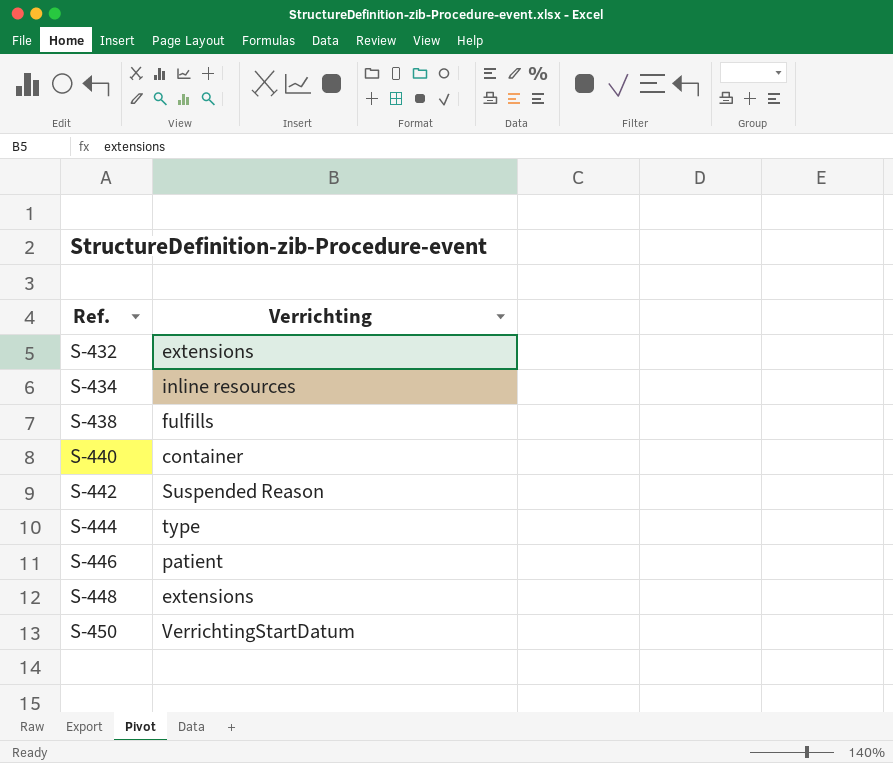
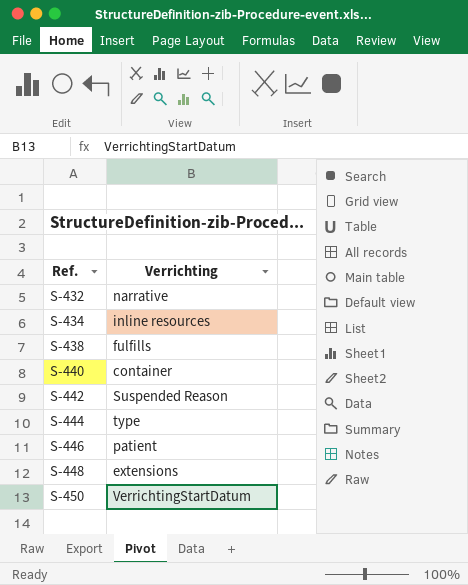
S-432 | Verrichting: extensions -> narrative

